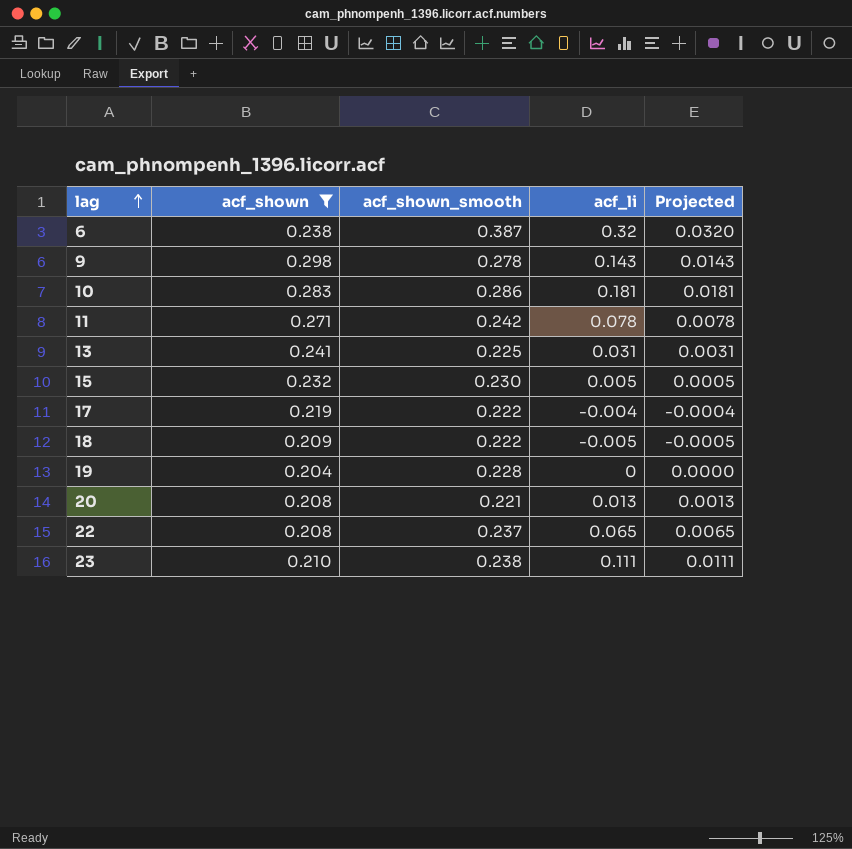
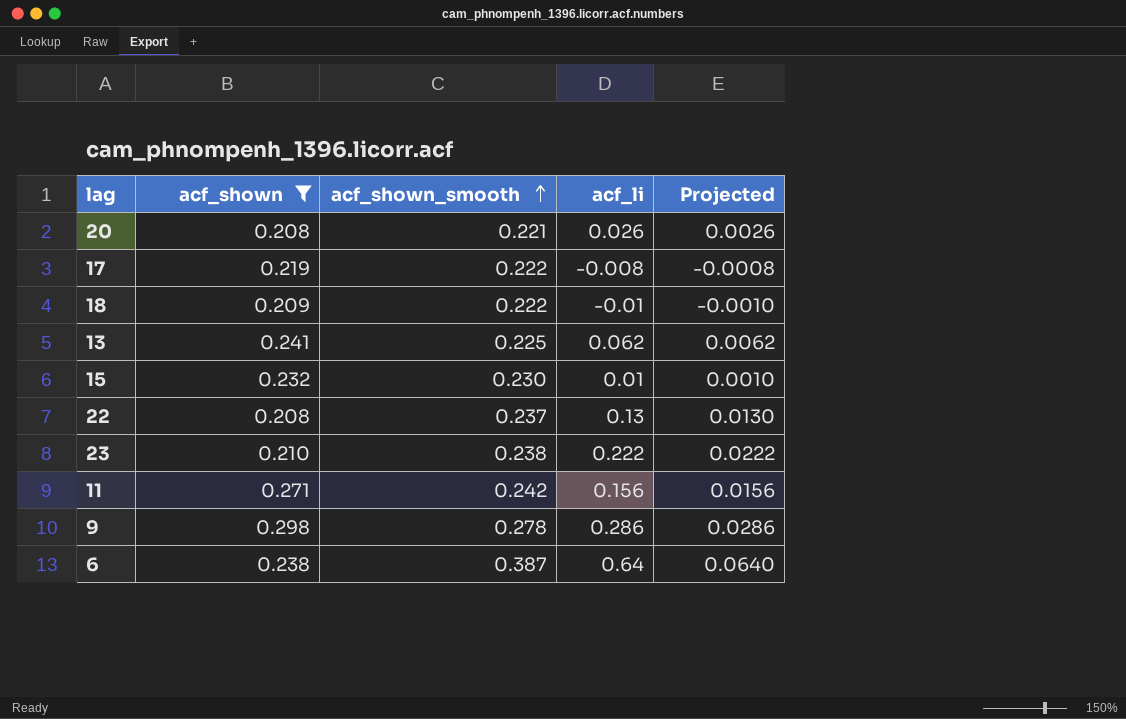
row order: lag ascending -> acf_shown_smooth ascending
row 10: 0.283 | 0.286 | 0.181 | 0.0181 -> none
row 19: 0.204 | 0.228 | 0 | 0.0000 -> none
20 | acf_li: 0.013 -> 0.026
20 | Projected: 0.0013 -> 0.0026
17 | acf_li: -0.004 -> -0.008
17 | Projected: -0.0004 -> -0.0008
18 | acf_li: -0.005 -> -0.01
18 | Projected: -0.0005 -> -0.0010
13 | acf_li: 0.031 -> 0.062
13 | Projected: 0.0031 -> 0.0062
15 | acf_li: 0.005 -> 0.01
15 | Projected: 0.0005 -> 0.0010
22 | acf_li: 0.065 -> 0.13
22 | Projected: 0.0065 -> 0.0130
23 | acf_li: 0.111 -> 0.222
23 | Projected: 0.0111 -> 0.0222
11 | acf_li: 0.078 -> 0.156
11 | Projected: 0.0078 -> 0.0156
9 | acf_li: 0.143 -> 0.286
9 | Projected: 0.0143 -> 0.0286
6 | acf_li: 0.32 -> 0.64
6 | Projected: 0.0320 -> 0.0640

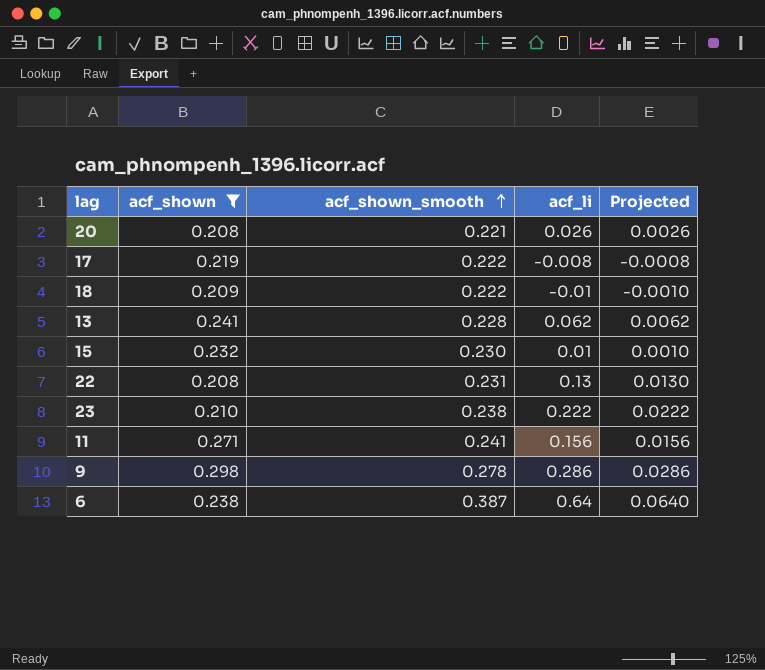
13 | acf_shown_smooth: 0.225 -> 0.228
22 | acf_shown_smooth: 0.237 -> 0.231
11 | acf_shown_smooth: 0.242 -> 0.241

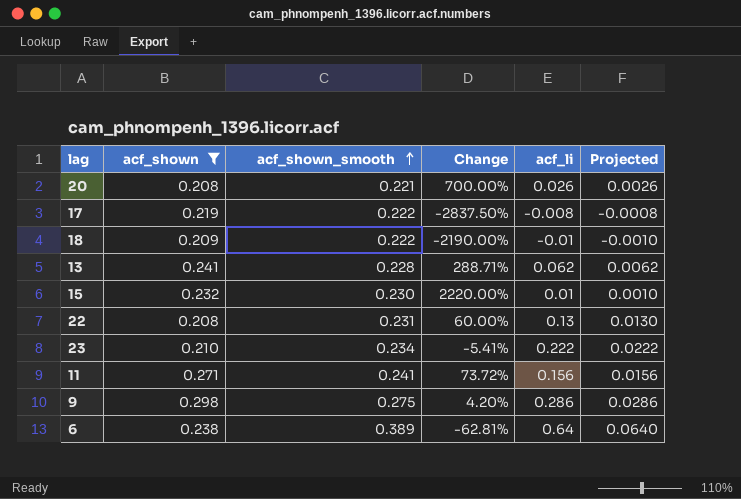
column Change | formula: none -> ([acf_shown] - [acf_li]) / [acf_li]
23 | acf_shown_smooth: 0.238 -> 0.234
9 | acf_shown_smooth: 0.278 -> 0.275
6 | acf_shown_smooth: 0.387 -> 0.389

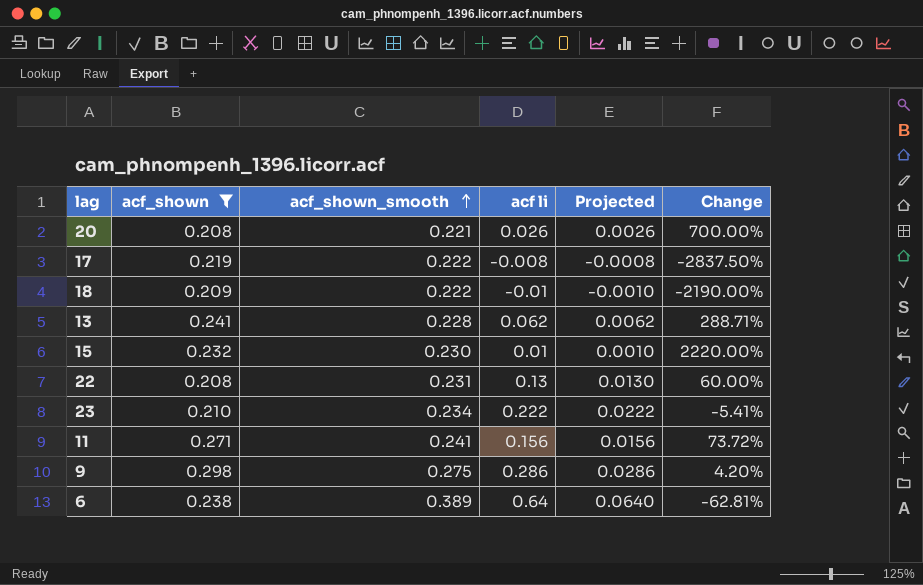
column name: acf_li -> acf li
column Change | position: 4 -> 6

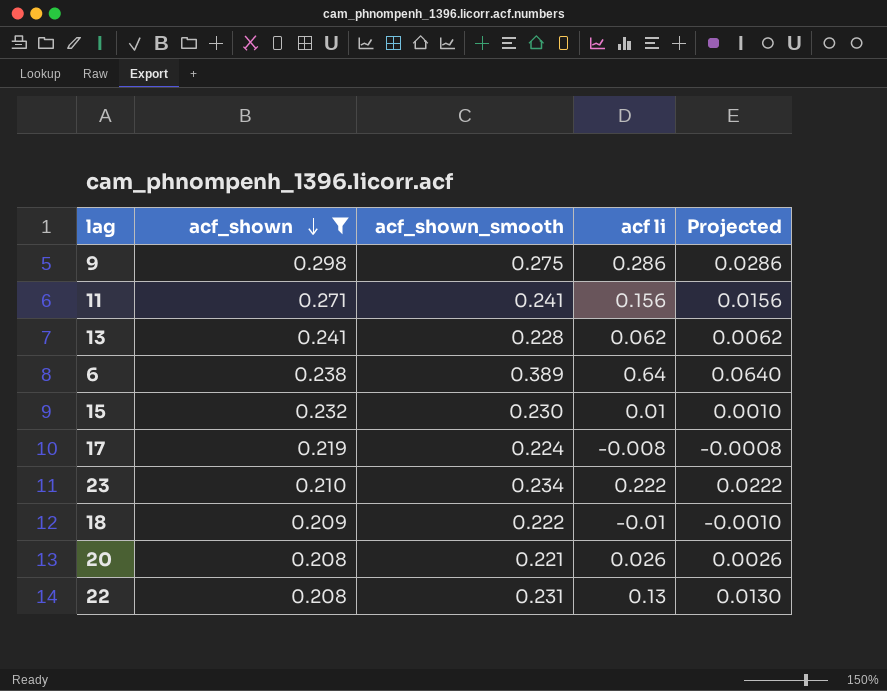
row order: acf_shown_smooth ascending -> acf_shown descending
column Change | formula: ([acf_shown] - [acf li]) / [acf li] -> none
17 | acf_shown_smooth: 0.222 -> 0.224

